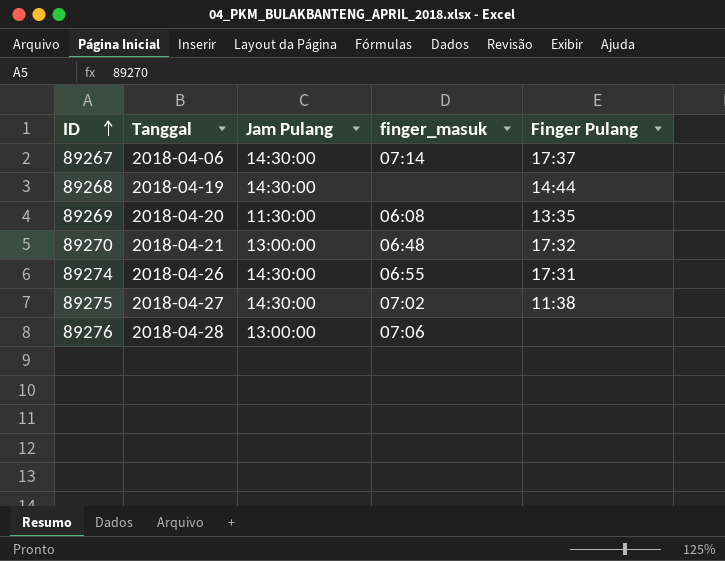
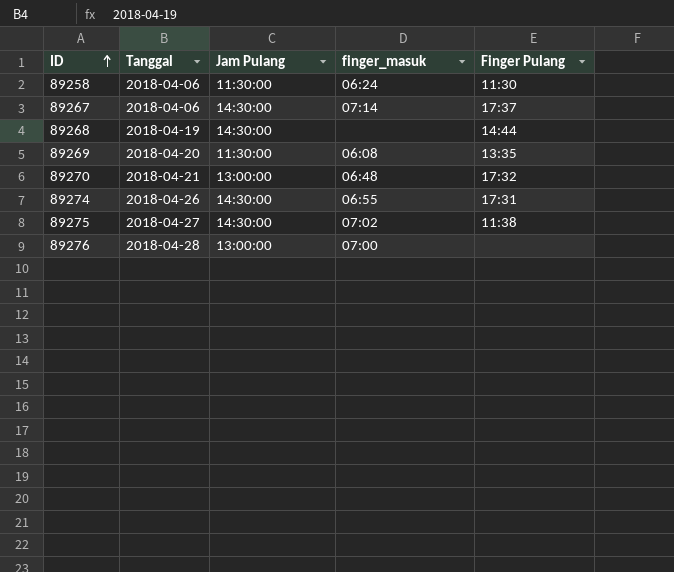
row 89258: none -> 2018-04-06 | 11:30:00 | 06:24 | 11:30
89276 | finger_masuk: 07:06 -> 07:00

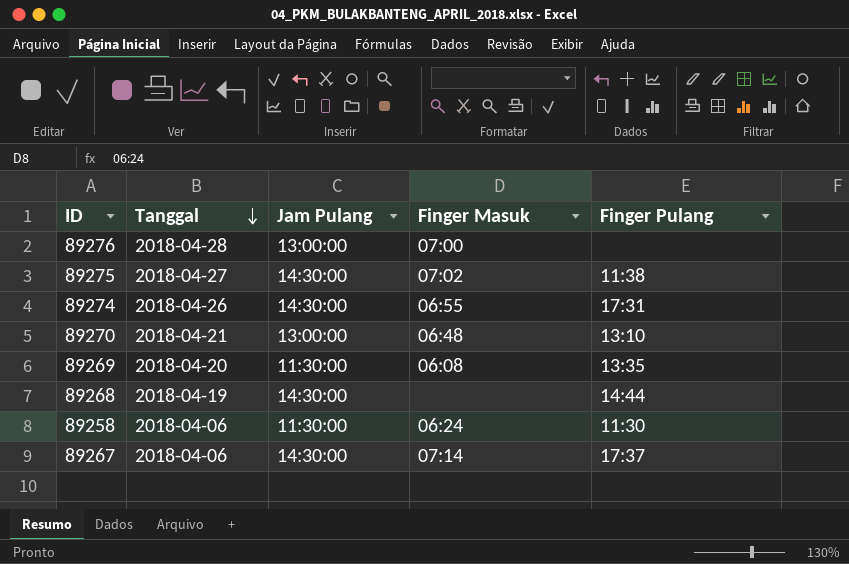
row order: ID ascending -> Tanggal descending
column name: finger_masuk -> Finger Masuk
89270 | Finger Pulang: 17:32 -> 13:10

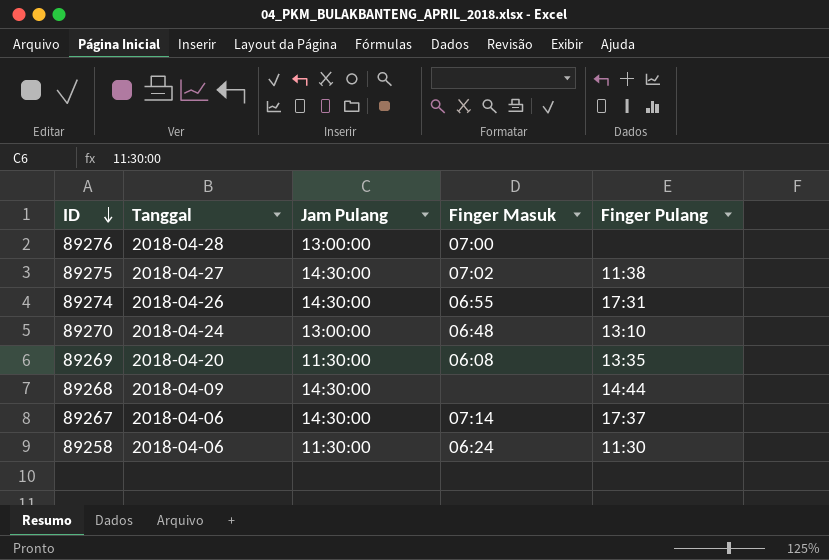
row order: Tanggal descending -> ID descending
89270 | Tanggal: 2018-04-21 -> 2018-04-24
89268 | Tanggal: 2018-04-19 -> 2018-04-09

